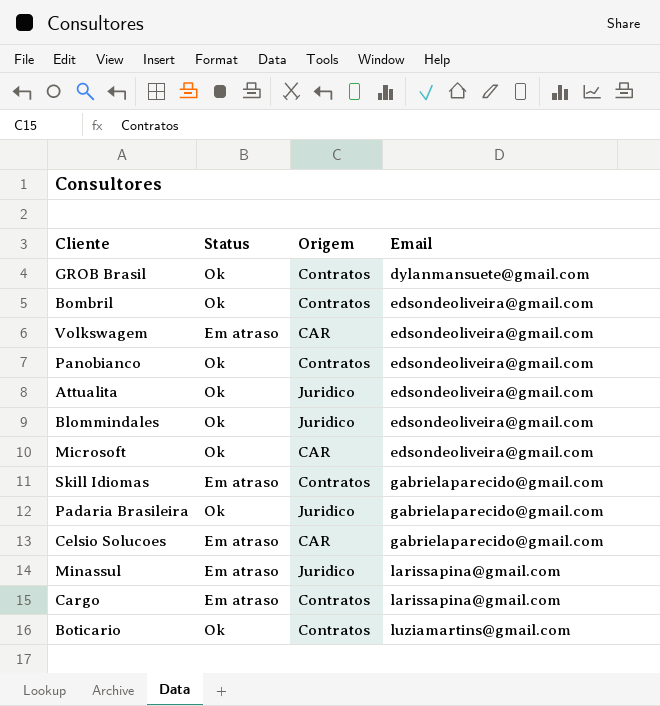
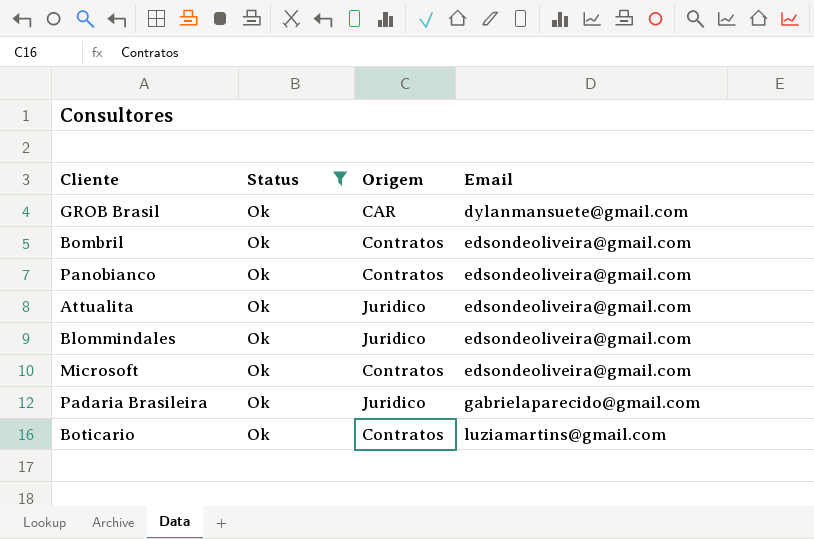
filter: none -> Status = Ok
GROB Brasil | Origem: Contratos -> CAR
Microsoft | Origem: CAR -> Contratos

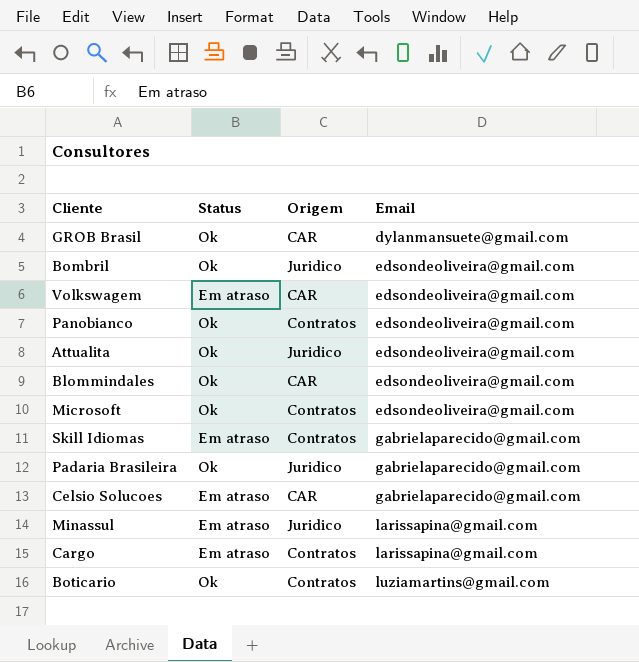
filter: Status = Ok -> none
Bombril | Origem: Contratos -> Juridico
Blommindales | Origem: Juridico -> CAR

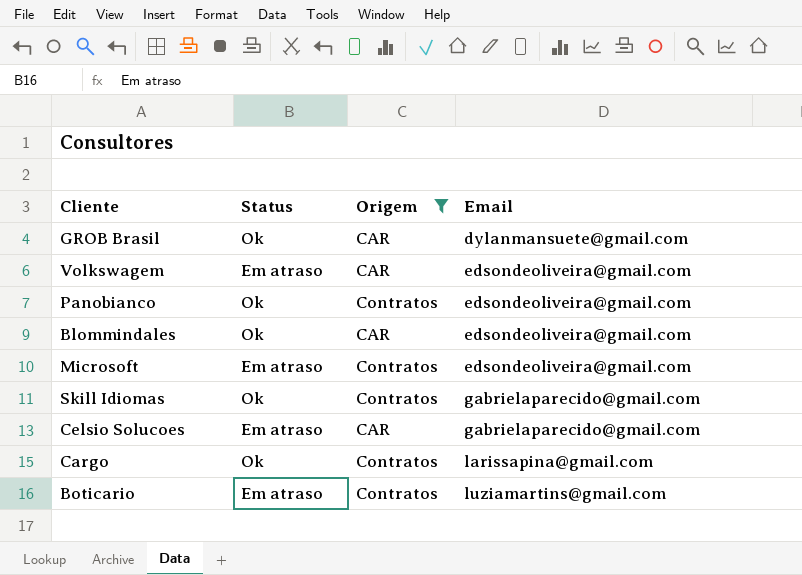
filter: none -> Origem != Juridico
Microsoft | Status: Ok -> Em atraso
Skill Idiomas | Status: Em atraso -> Ok
Cargo | Status: Em atraso -> Ok
Boticario | Status: Ok -> Em atraso

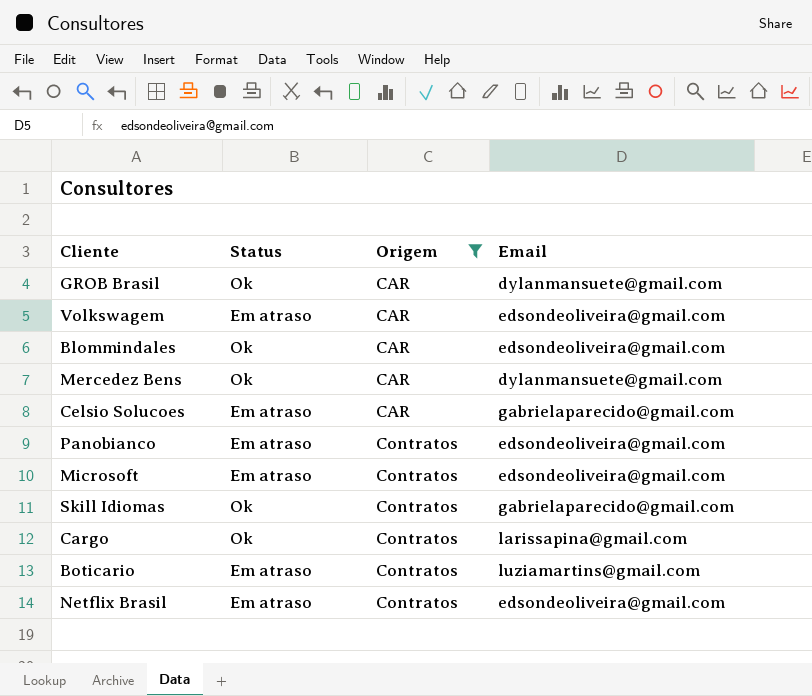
row order: Email ascending -> Origem ascending
row Mercedez Bens: none -> Ok | CAR | dylanmansuete@gmail.com
Panobianco | Status: Ok -> Em atraso
row Netflix Brasil: none -> Em atraso | Contratos | edsondeoliveira@gmail.com

